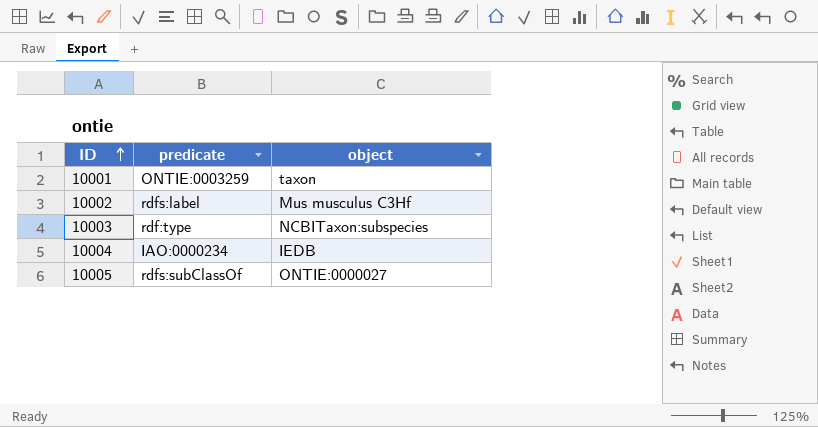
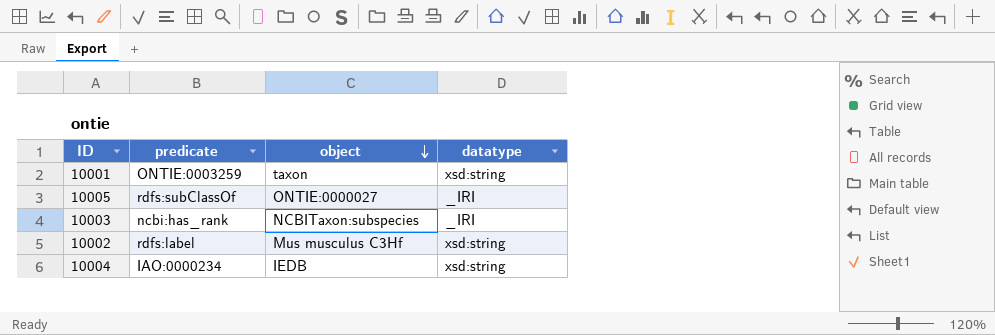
row order: ID ascending -> object descending
column datatype | position: none -> 4
10003 | predicate: rdf:type -> ncbi:has_rank

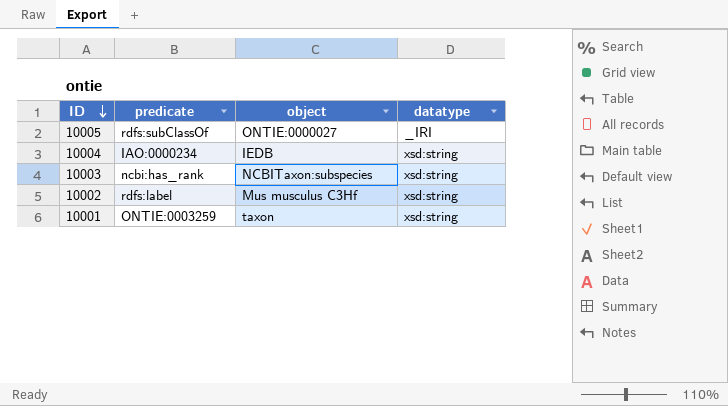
row order: object descending -> ID descending
10003 | datatype: _IRI -> xsd:string

